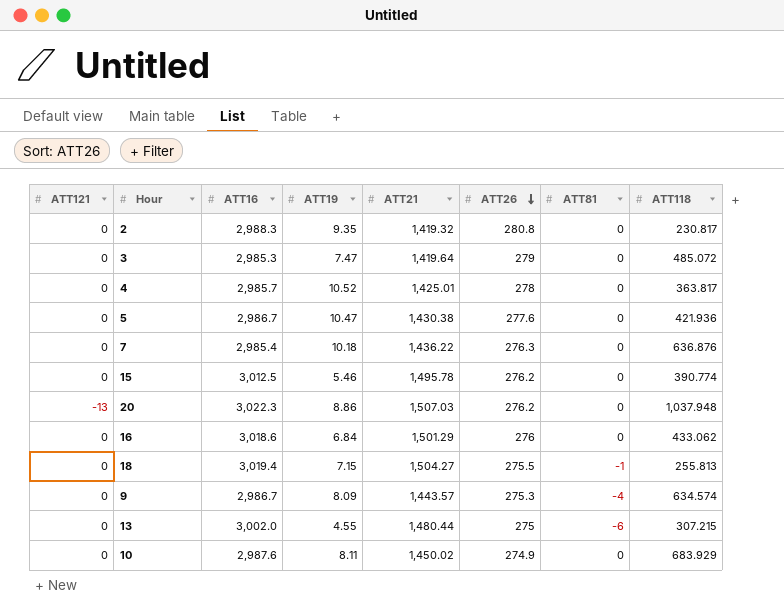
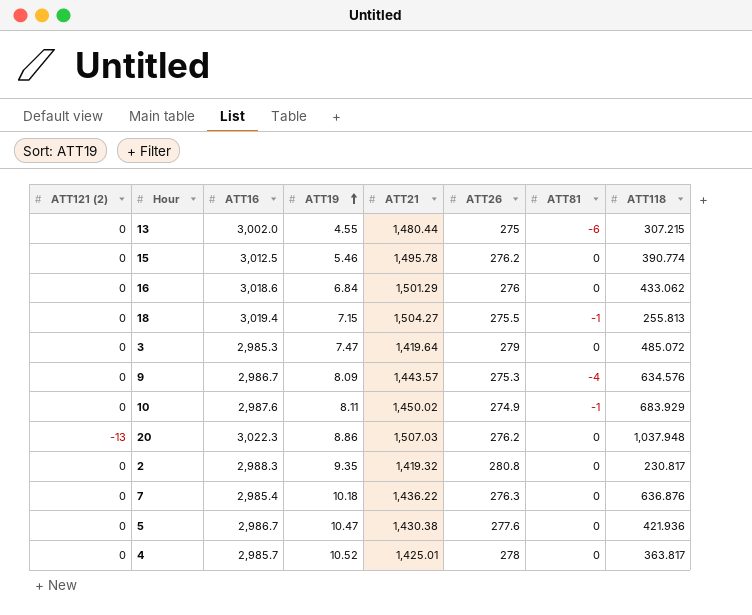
row order: ATT26 descending -> ATT19 ascending
column name: ATT121 -> ATT121 (2)
9 | ATT118: 634.574 -> 634.576
10 | ATT81: 0 -> -1

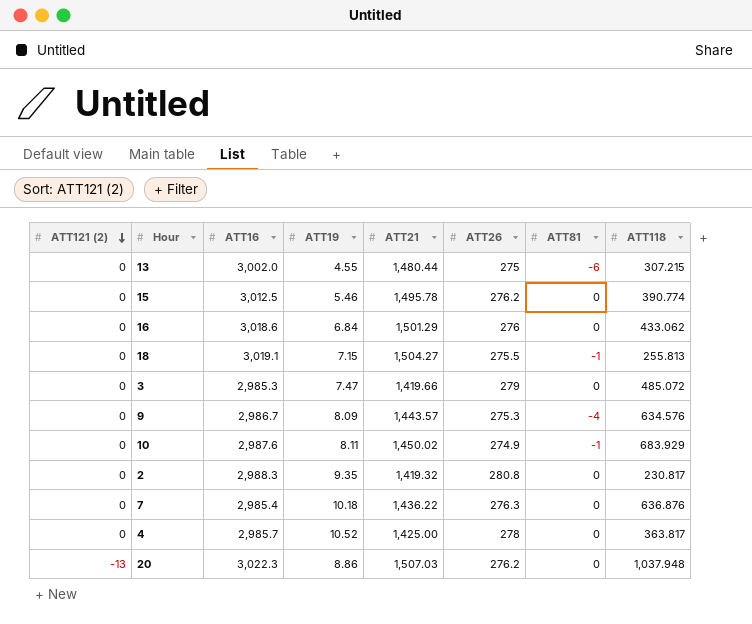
row order: ATT19 ascending -> ATT121 (2) descending
row 5: 0 | 2,986.7 | 10.47 | 1,430.38 | 277.6 | 0 | 421.936 -> none
18 | ATT16: 3,019.4 -> 3,019.1
3 | ATT21: 1,419.64 -> 1,419.66
4 | ATT21: 1,425.01 -> 1,425.00

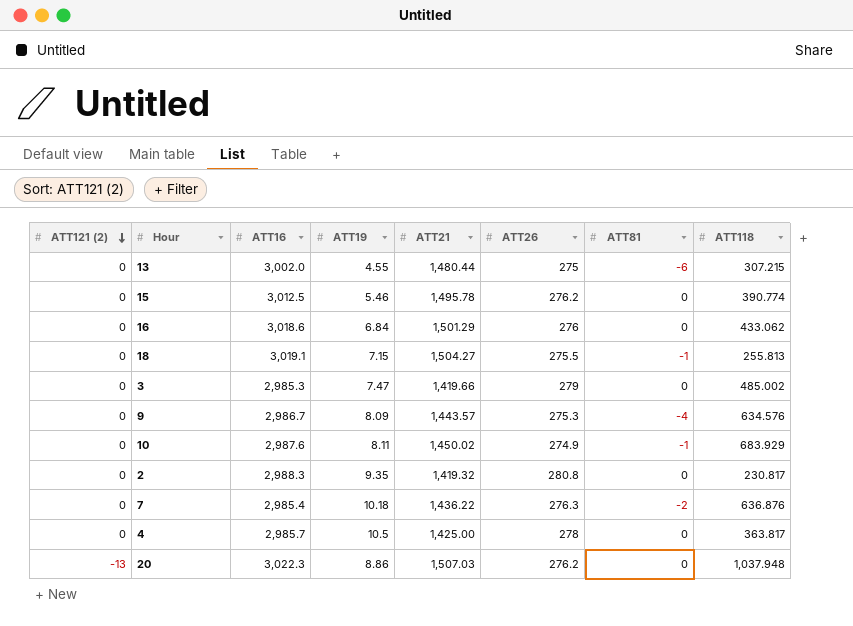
3 | ATT118: 485.072 -> 485.002
7 | ATT81: 0 -> -2
4 | ATT19: 10.52 -> 10.5

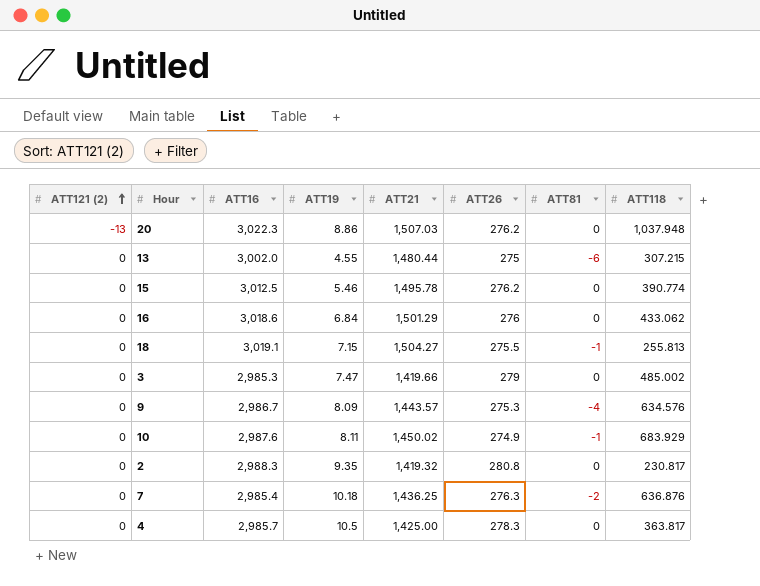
row order: ATT121 (2) descending -> ATT121 (2) ascending
7 | ATT21: 1,436.22 -> 1,436.25
4 | ATT26: 278 -> 278.3

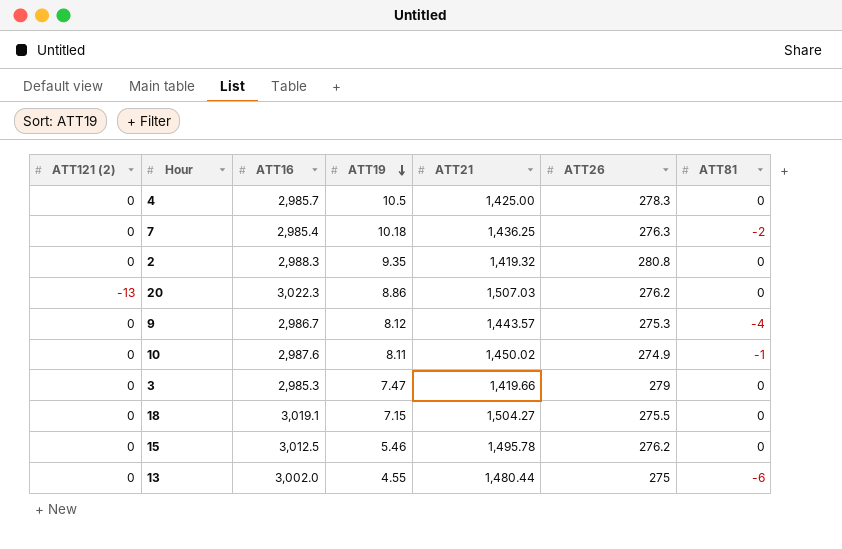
row order: ATT121 (2) ascending -> ATT19 descending
column ATT118 | position: 8 -> none
row 16: 0 | 3,018.6 | 6.84 | 1,501.29 | 276 | 0 | 433.062 -> none
9 | ATT19: 8.09 -> 8.12
18 | ATT81: -1 -> 0

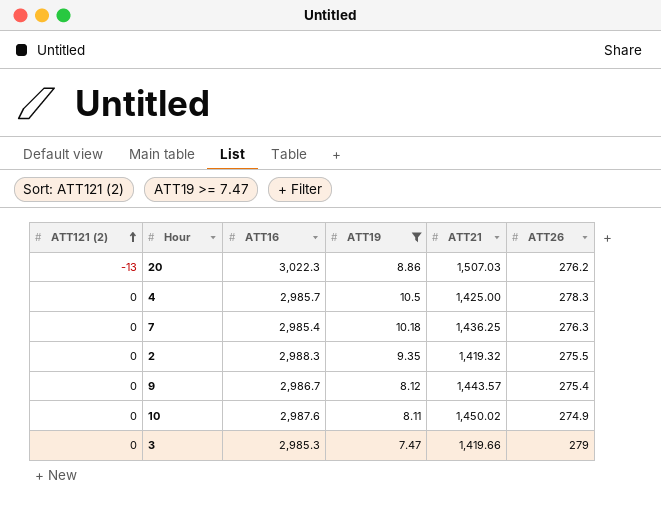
filter: none -> ATT19 >= 7.47
row order: ATT19 descending -> ATT121 (2) ascending
column ATT81 | position: 7 -> none
2 | ATT26: 280.8 -> 275.5
9 | ATT26: 275.3 -> 275.4

